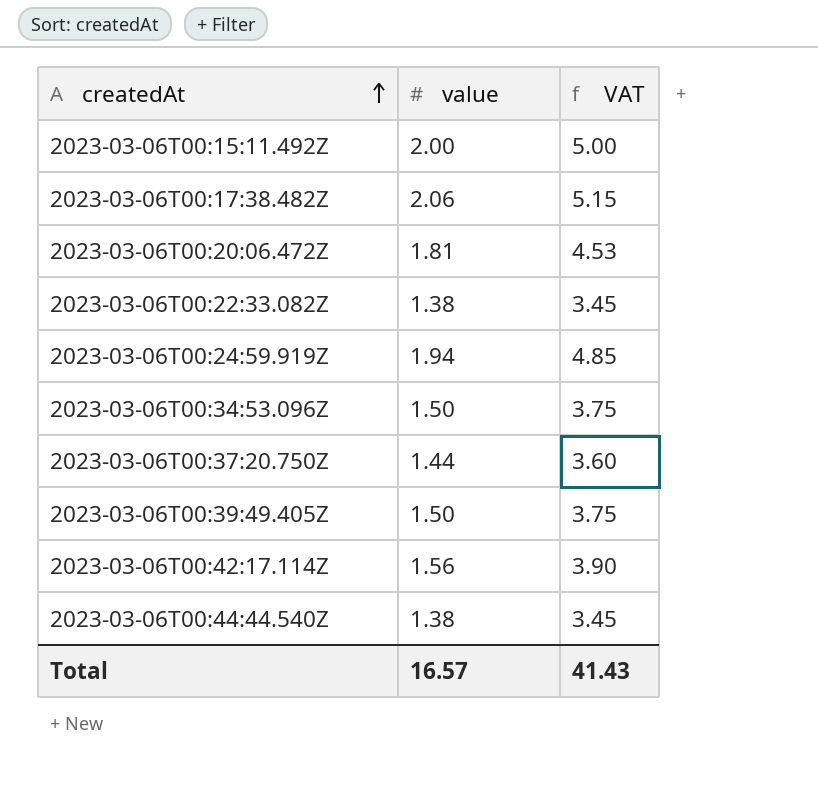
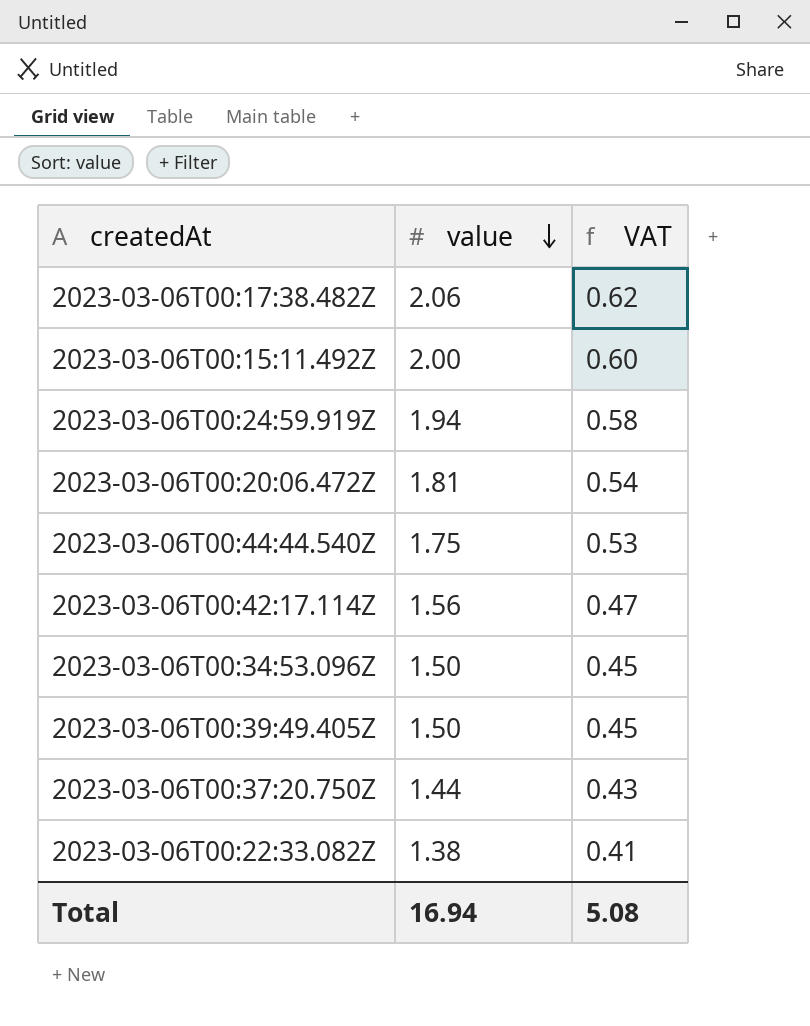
row order: createdAt ascending -> value descending
column VAT | formula: [value] * 2.5 -> [value] * 0.3
2023-03-06T00:44:44.540Z | value: 1.38 -> 1.75
Total | value: 16.57 -> 16.94
Total | VAT: 41.43 -> 5.08

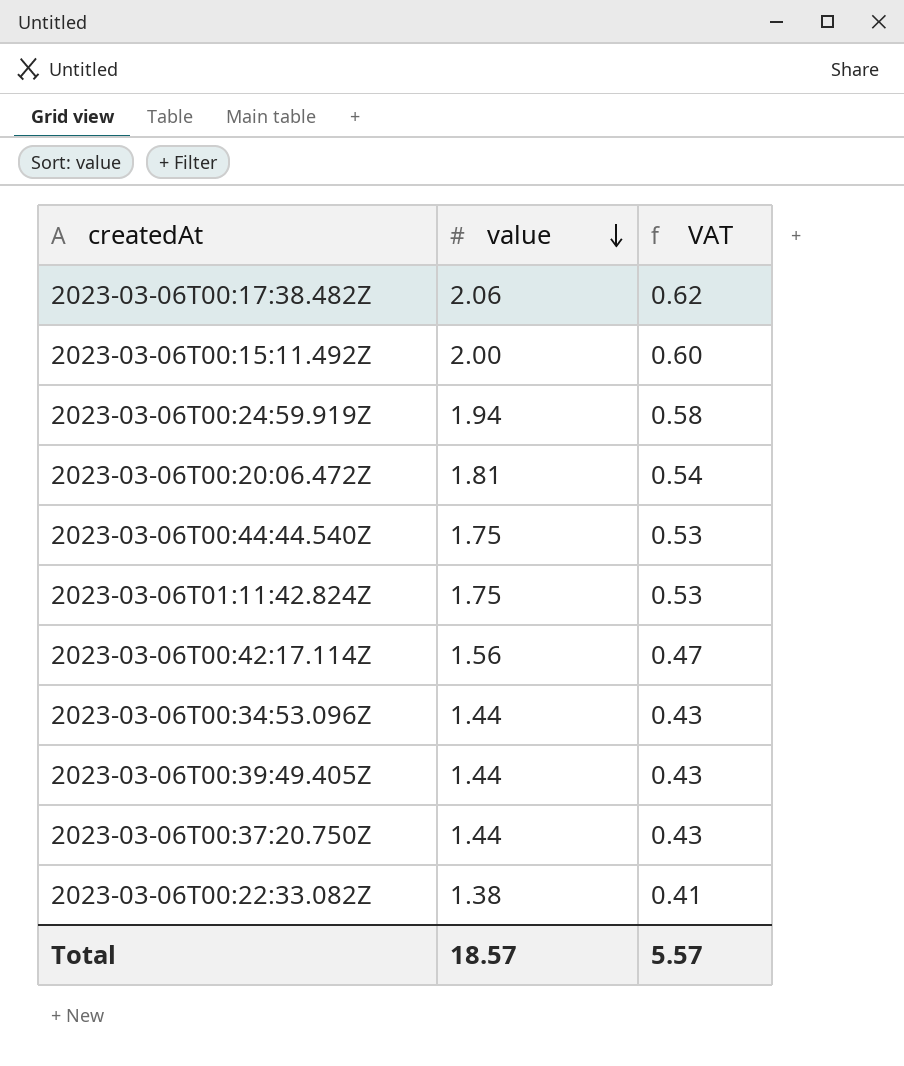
row 2023-03-06T01:11:42.824Z: none -> 1.75 | 0.53
2023-03-06T00:34:53.096Z | value: 1.50 -> 1.44
2023-03-06T00:34:53.096Z | VAT: 0.45 -> 0.43
2023-03-06T00:39:49.405Z | value: 1.50 -> 1.44
2023-03-06T00:39:49.405Z | VAT: 0.45 -> 0.43
Total | value: 16.94 -> 18.57
Total | VAT: 5.08 -> 5.57

